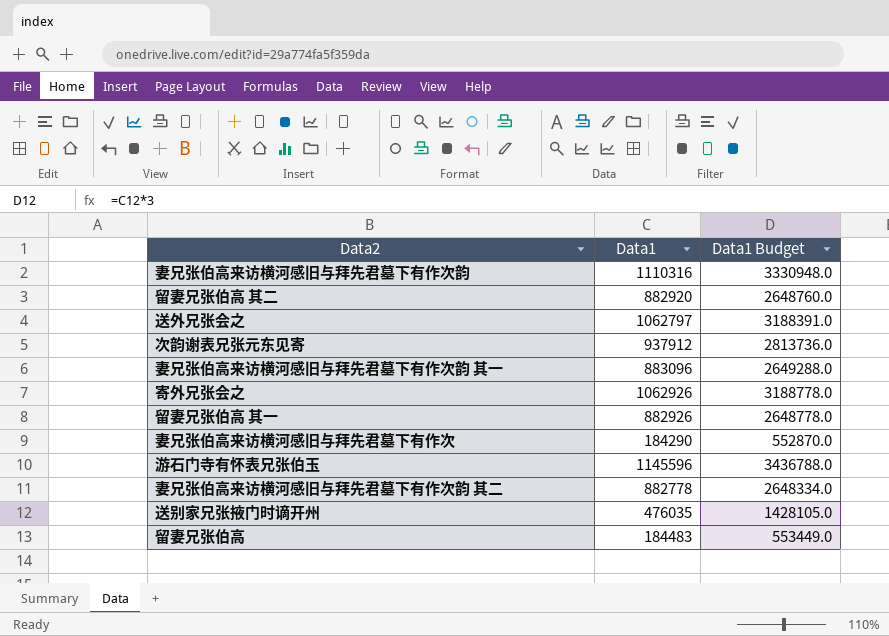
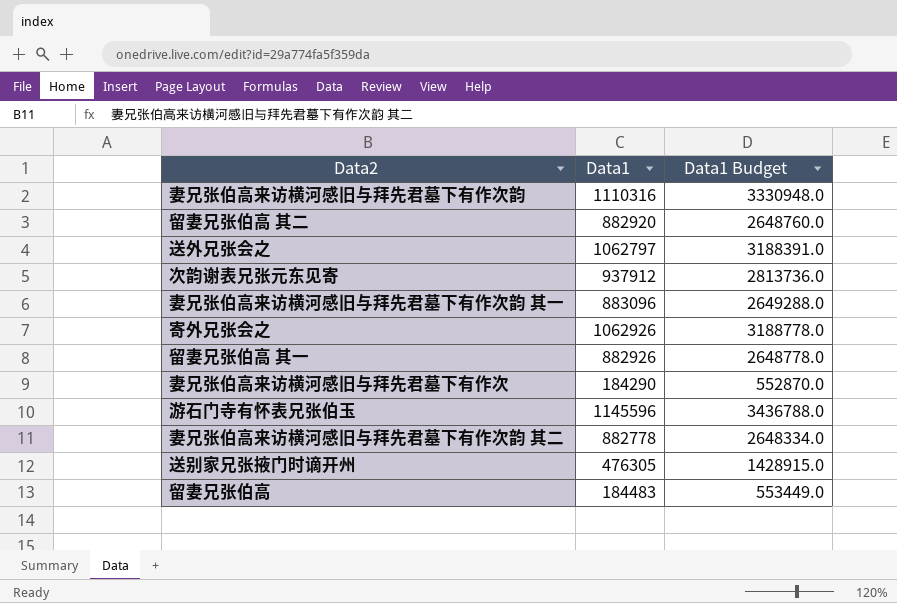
送别家兄张掖门时谪开州 | Data1: 476035 -> 476305
送别家兄张掖门时谪开州 | Data1 Budget: 1428105.0 -> 1428915.0

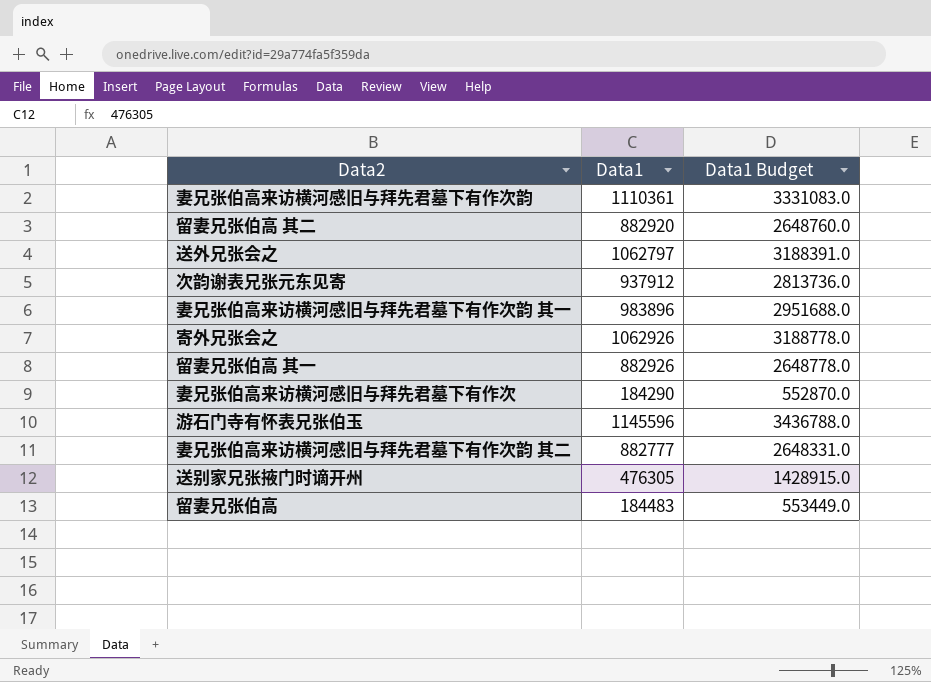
妻兄张伯高来访横河感旧与拜先君墓下有作次韵 | Data1: 1110316 -> 1110361
妻兄张伯高来访横河感旧与拜先君墓下有作次韵 | Data1 Budget: 3330948.0 -> 3331083.0
妻兄张伯高来访横河感旧与拜先君墓下有作次韵 其一 | Data1: 883096 -> 983896
妻兄张伯高来访横河感旧与拜先君墓下有作次韵 其一 | Data1 Budget: 2649288.0 -> 2951688.0
妻兄张伯高来访横河感旧与拜先君墓下有作次韵 其二 | Data1: 882778 -> 882777
妻兄张伯高来访横河感旧与拜先君墓下有作次韵 其二 | Data1 Budget: 2648334.0 -> 2648331.0

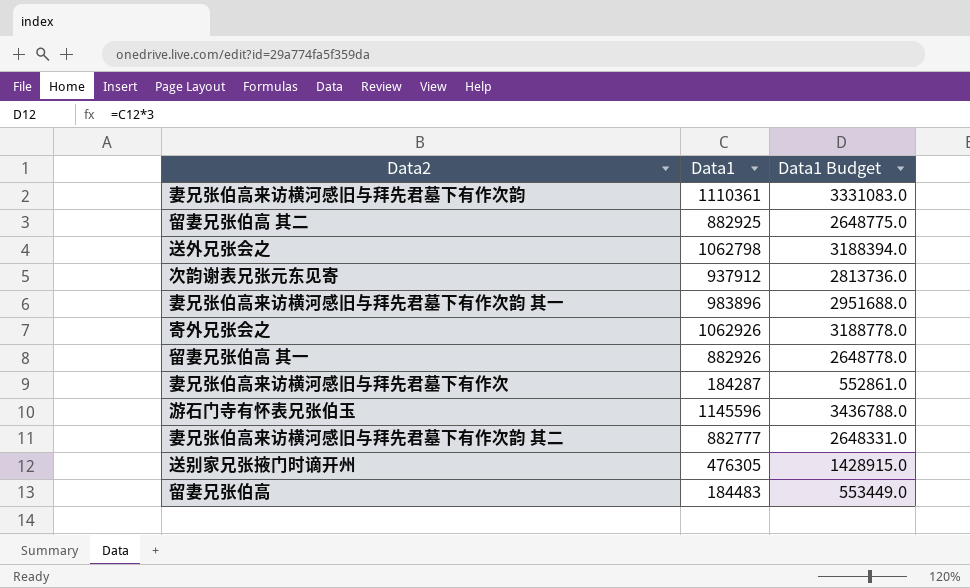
留妻兄张伯高 其二 | Data1: 882920 -> 882925
留妻兄张伯高 其二 | Data1 Budget: 2648760.0 -> 2648775.0
送外兄张会之 | Data1: 1062797 -> 1062798
送外兄张会之 | Data1 Budget: 3188391.0 -> 3188394.0
妻兄张伯高来访横河感旧与拜先君墓下有作次 | Data1: 184290 -> 184287
妻兄张伯高来访横河感旧与拜先君墓下有作次 | Data1 Budget: 552870.0 -> 552861.0

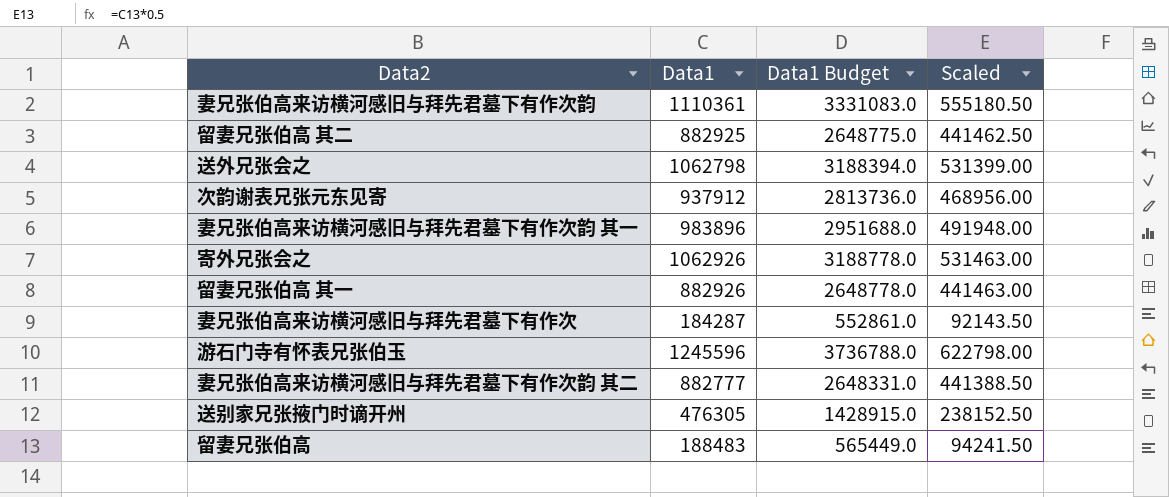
column Scaled | formula: none -> [Data1] * 0.5
游石门寺有怀表兄张伯玉 | Data1: 1145596 -> 1245596
游石门寺有怀表兄张伯玉 | Data1 Budget: 3436788.0 -> 3736788.0
留妻兄张伯高 | Data1: 184483 -> 188483
留妻兄张伯高 | Data1 Budget: 553449.0 -> 565449.0

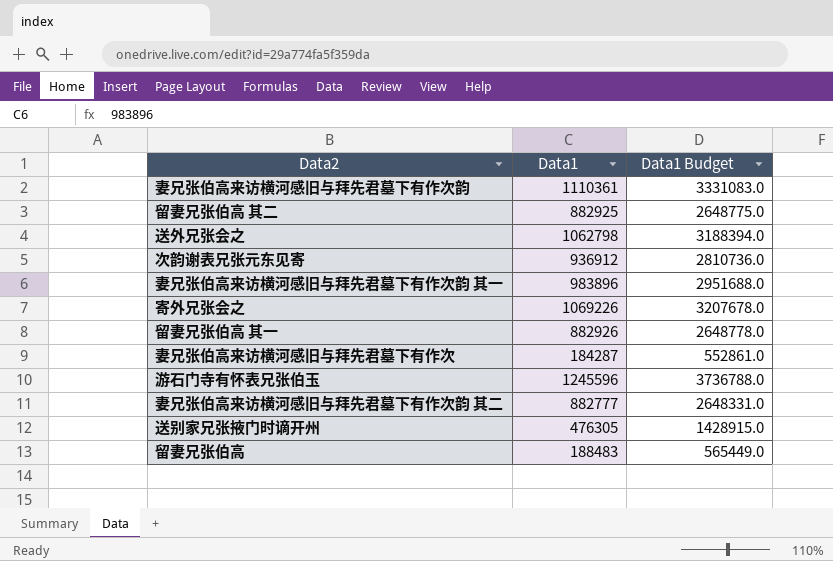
column Scaled | formula: [Data1] * 0.5 -> none
次韵谢表兄张元东见寄 | Data1: 937912 -> 936912
次韵谢表兄张元东见寄 | Data1 Budget: 2813736.0 -> 2810736.0
寄外兄张会之 | Data1: 1062926 -> 1069226
寄外兄张会之 | Data1 Budget: 3188778.0 -> 3207678.0

